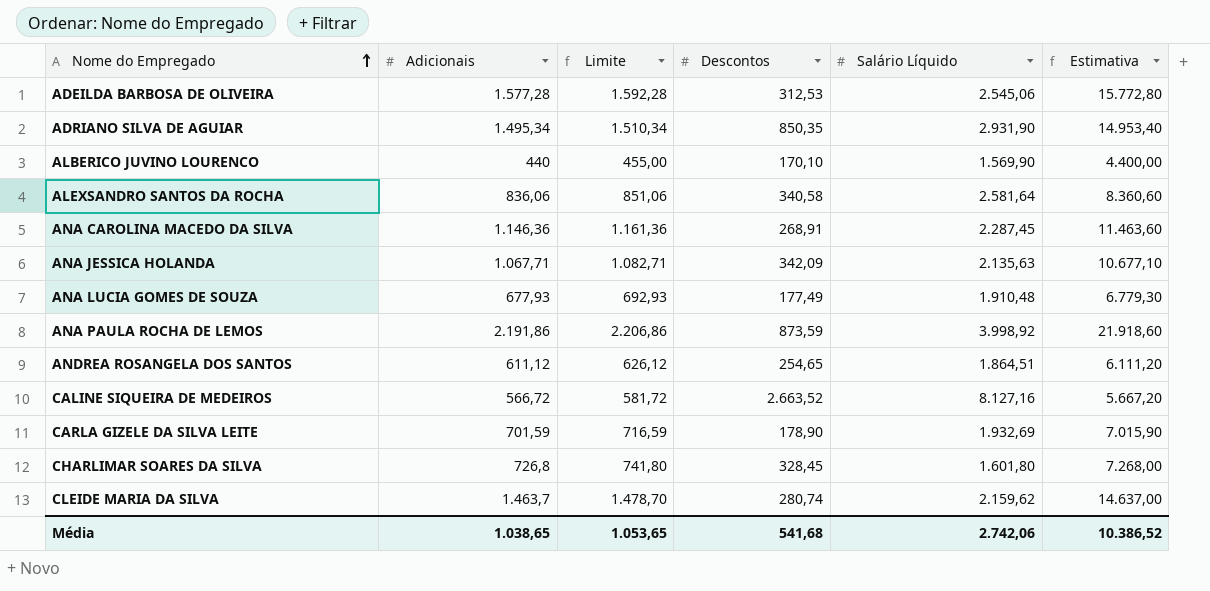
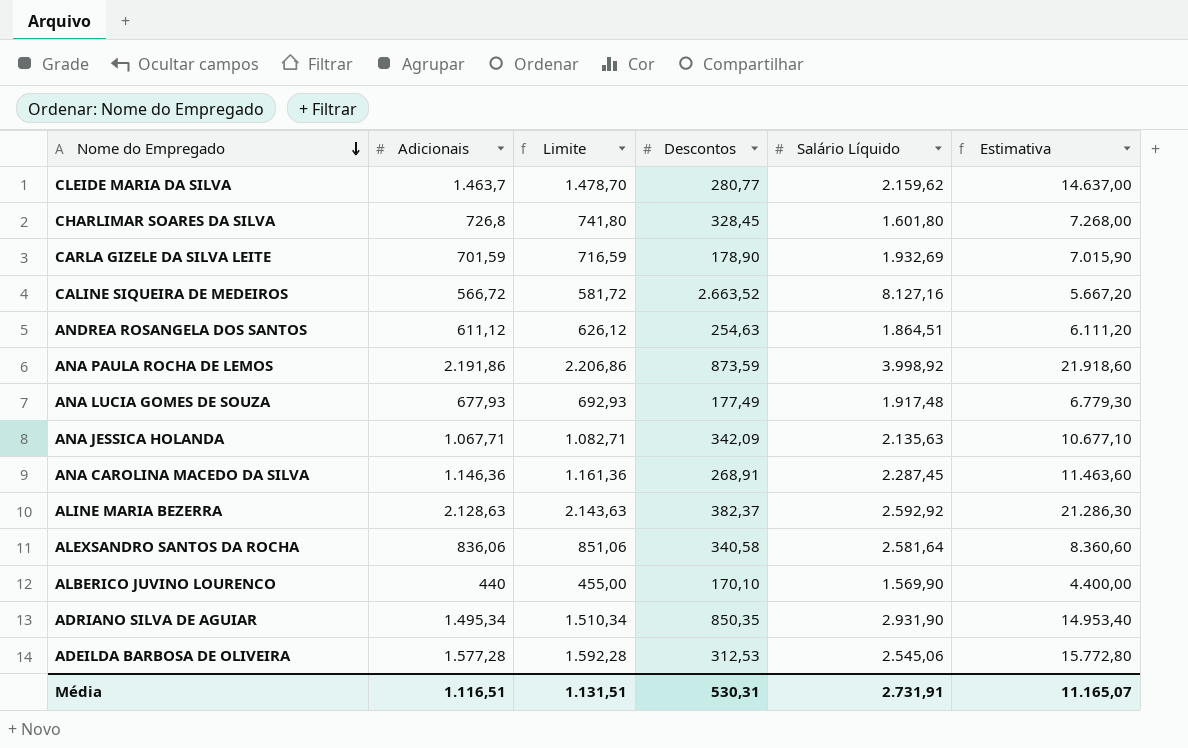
row order: Nome do Empregado ascending -> Nome do Empregado descending
CLEIDE MARIA DA SILVA | Descontos: 280,74 -> 280,77
ANDREA ROSANGELA DOS SANTOS | Descontos: 254,65 -> 254,63
ANA LUCIA GOMES DE SOUZA | Salário Líquido: 1.910,48 -> 1.917,48
row ALINE MARIA BEZERRA: none -> 2.128,63 | 2.143,63 | 382,37 | 2.592,92 | 21.286,30
Média | Adicionais: 1.038,65 -> 1.116,51
Média | Limite: 1.053,65 -> 1.131,51
Média | Descontos: 541,68 -> 530,31
Média | Salário Líquido: 2.742,06 -> 2.731,91
Média | Estimativa: 10.386,52 -> 11.165,07

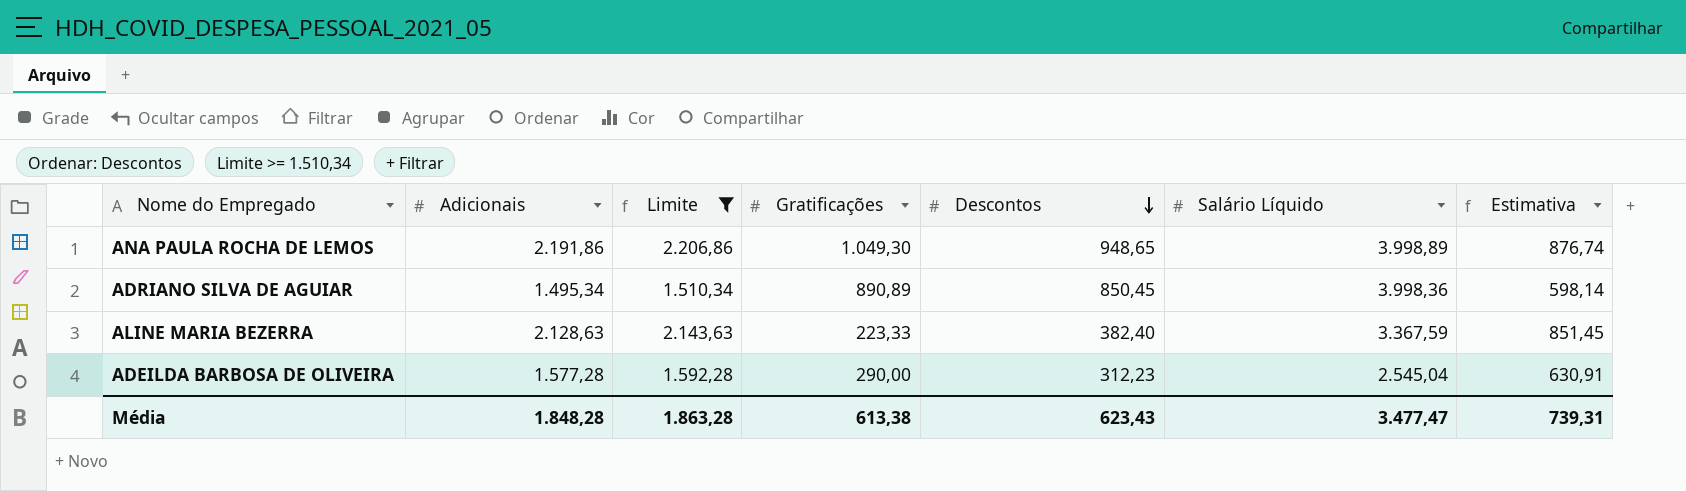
filter: none -> Limite >= 1.510,34
row order: Nome do Empregado descending -> Descontos descending
column Gratificações | position: none -> 4
column Estimativa | formula: [Adicionais] * 10 -> [Adicionais] * 0,4
ANA PAULA ROCHA DE LEMOS | Descontos: 873,59 -> 948,65
ANA PAULA ROCHA DE LEMOS | Salário Líquido: 3.998,92 -> 3.998,89
ADRIANO SILVA DE AGUIAR | Descontos: 850,35 -> 850,45
ADRIANO SILVA DE AGUIAR | Salário Líquido: 2.931,90 -> 3.998,36
ALINE MARIA BEZERRA | Descontos: 382,37 -> 382,40
ALINE MARIA BEZERRA | Salário Líquido: 2.592,92 -> 3.367,59
ADEILDA BARBOSA DE OLIVEIRA | Descontos: 312,53 -> 312,23
ADEILDA BARBOSA DE OLIVEIRA | Salário Líquido: 2.545,06 -> 2.545,04
Média | Adicionais: 1.116,51 -> 1.848,28
Média | Limite: 1.131,51 -> 1.863,28
Média | Descontos: 530,31 -> 623,43
Média | Salário Líquido: 2.731,91 -> 3.477,47
Média | Estimativa: 11.165,07 -> 739,31

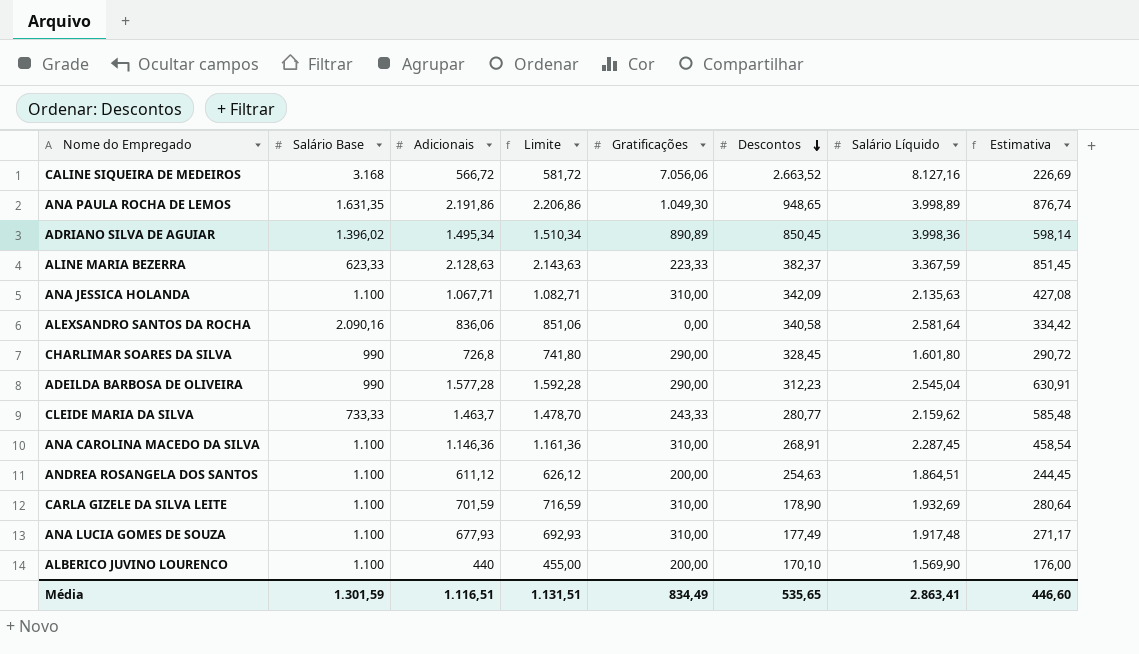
filter: Limite >= 1.510,34 -> none
column Salário Base | position: none -> 2
ALINE MARIA BEZERRA | Descontos: 382,40 -> 382,37
Média | Adicionais: 1.848,28 -> 1.116,51
Média | Limite: 1.863,28 -> 1.131,51
Média | Gratificações: 613,38 -> 834,49
Média | Descontos: 623,43 -> 535,65
Média | Salário Líquido: 3.477,47 -> 2.863,41
Média | Estimativa: 739,31 -> 446,60

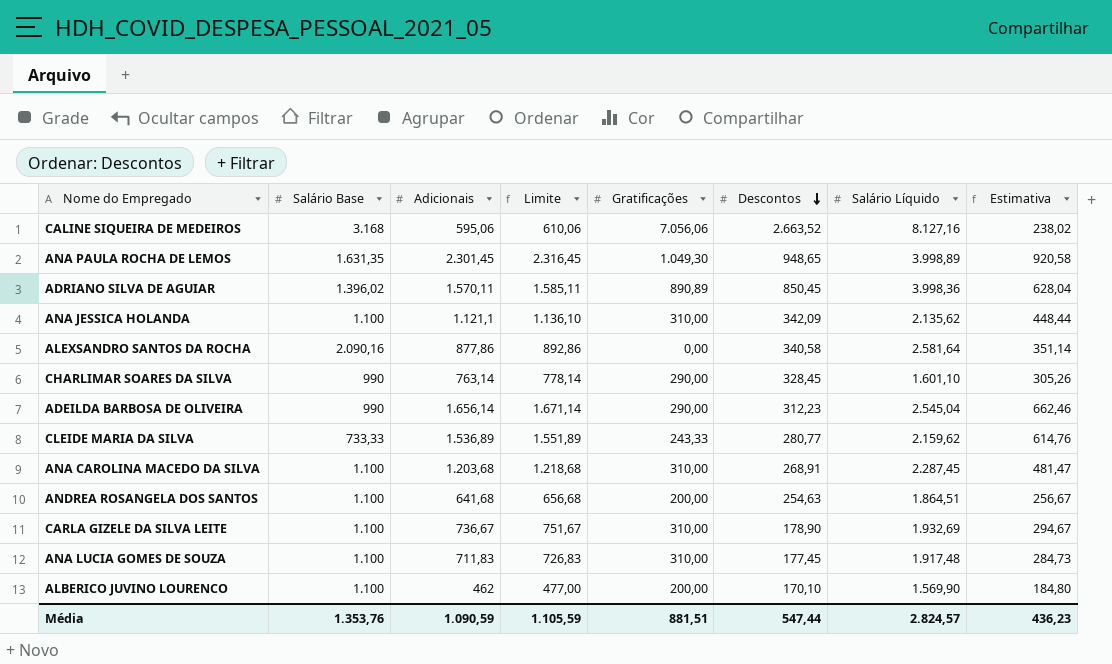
row ALINE MARIA BEZERRA: 623,33 | 2.128,63 | 2.143,63 | 223,33 | 382,37 | 3.367,59 | 851,45 -> none
CALINE SIQUEIRA DE MEDEIROS | Adicionais: 566,72 -> 595,06
CALINE SIQUEIRA DE MEDEIROS | Limite: 581,72 -> 610,06
CALINE SIQUEIRA DE MEDEIROS | Estimativa: 226,69 -> 238,02
ANA PAULA ROCHA DE LEMOS | Adicionais: 2.191,86 -> 2.301,45
ANA PAULA ROCHA DE LEMOS | Limite: 2.206,86 -> 2.316,45
ANA PAULA ROCHA DE LEMOS | Estimativa: 876,74 -> 920,58
ADRIANO SILVA DE AGUIAR | Adicionais: 1.495,34 -> 1.570,11
ADRIANO SILVA DE AGUIAR | Limite: 1.510,34 -> 1.585,11
ADRIANO SILVA DE AGUIAR | Estimativa: 598,14 -> 628,04
ANA JESSICA HOLANDA | Adicionais: 1.067,71 -> 1.121,1
ANA JESSICA HOLANDA | Limite: 1.082,71 -> 1.136,10
ANA JESSICA HOLANDA | Salário Líquido: 2.135,63 -> 2.135,62
ANA JESSICA HOLANDA | Estimativa: 427,08 -> 448,44
ALEXSANDRO SANTOS DA ROCHA | Adicionais: 836,06 -> 877,86
ALEXSANDRO SANTOS DA ROCHA | Limite: 851,06 -> 892,86
ALEXSANDRO SANTOS DA ROCHA | Estimativa: 334,42 -> 351,14
CHARLIMAR SOARES DA SILVA | Adicionais: 726,8 -> 763,14
CHARLIMAR SOARES DA SILVA | Limite: 741,80 -> 778,14
CHARLIMAR SOARES DA SILVA | Salário Líquido: 1.601,80 -> 1.601,10
CHARLIMAR SOARES DA SILVA | Estimativa: 290,72 -> 305,26
ADEILDA BARBOSA DE OLIVEIRA | Adicionais: 1.577,28 -> 1.656,14
ADEILDA BARBOSA DE OLIVEIRA | Limite: 1.592,28 -> 1.671,14
ADEILDA BARBOSA DE OLIVEIRA | Estimativa: 630,91 -> 662,46
CLEIDE MARIA DA SILVA | Adicionais: 1.463,7 -> 1.536,89
CLEIDE MARIA DA SILVA | Limite: 1.478,70 -> 1.551,89
CLEIDE MARIA DA SILVA | Estimativa: 585,48 -> 614,76
ANA CAROLINA MACEDO DA SILVA | Adicionais: 1.146,36 -> 1.203,68
ANA CAROLINA MACEDO DA SILVA | Limite: 1.161,36 -> 1.218,68
ANA CAROLINA MACEDO DA SILVA | Estimativa: 458,54 -> 481,47
ANDREA ROSANGELA DOS SANTOS | Adicionais: 611,12 -> 641,68
ANDREA ROSANGELA DOS SANTOS | Limite: 626,12 -> 656,68
ANDREA ROSANGELA DOS SANTOS | Estimativa: 244,45 -> 256,67
CARLA GIZELE DA SILVA LEITE | Adicionais: 701,59 -> 736,67
CARLA GIZELE DA SILVA LEITE | Limite: 716,59 -> 751,67
CARLA GIZELE DA SILVA LEITE | Estimativa: 280,64 -> 294,67
ANA LUCIA GOMES DE SOUZA | Adicionais: 677,93 -> 711,83
ANA LUCIA GOMES DE SOUZA | Limite: 692,93 -> 726,83
ANA LUCIA GOMES DE SOUZA | Descontos: 177,49 -> 177,45
ANA LUCIA GOMES DE SOUZA | Estimativa: 271,17 -> 284,73
ALBERICO JUVINO LOURENCO | Adicionais: 440 -> 462
ALBERICO JUVINO LOURENCO | Limite: 455,00 -> 477,00
ALBERICO JUVINO LOURENCO | Estimativa: 176,00 -> 184,80
Média | Salário Base: 1.301,59 -> 1.353,76
Média | Adicionais: 1.116,51 -> 1.090,59
Média | Limite: 1.131,51 -> 1.105,59
Média | Gratificações: 834,49 -> 881,51
Média | Descontos: 535,65 -> 547,44
Média | Salário Líquido: 2.863,41 -> 2.824,57
Média | Estimativa: 446,60 -> 436,23

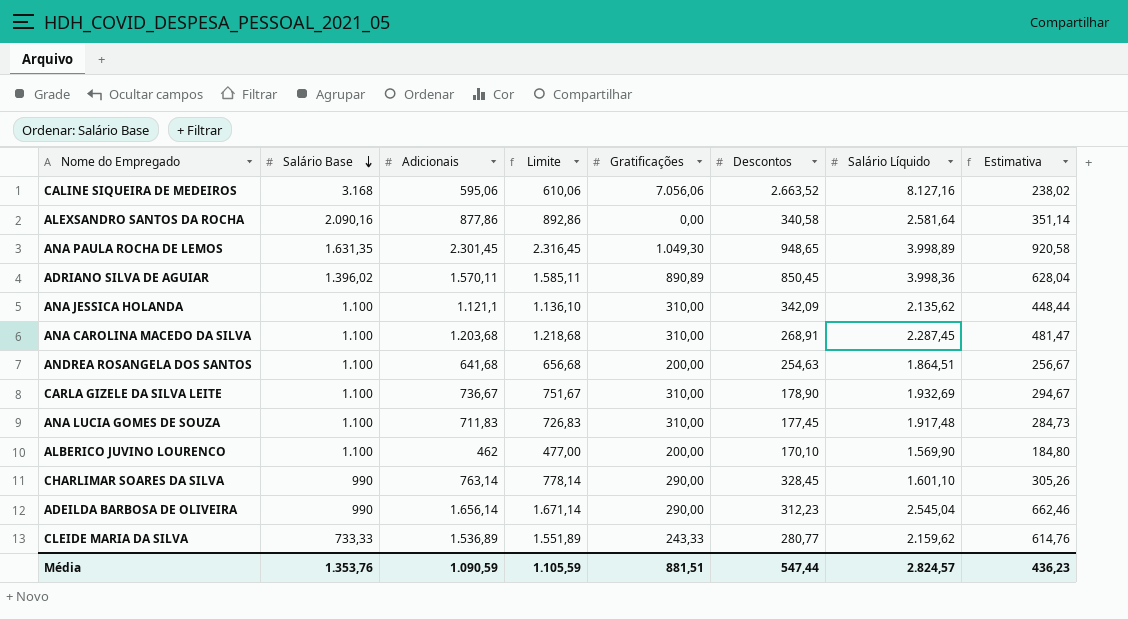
row order: Descontos descending -> Salário Base descending

